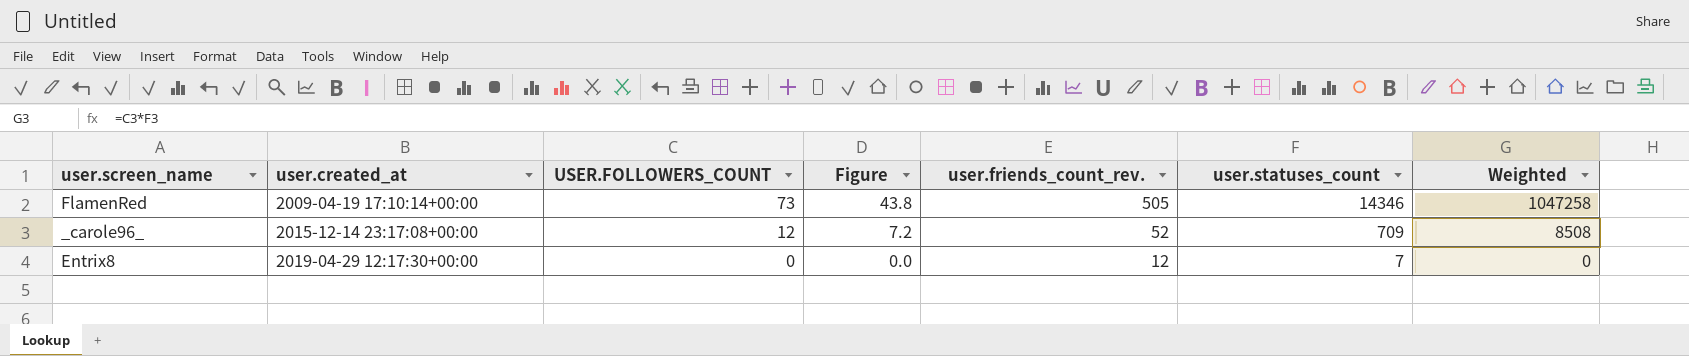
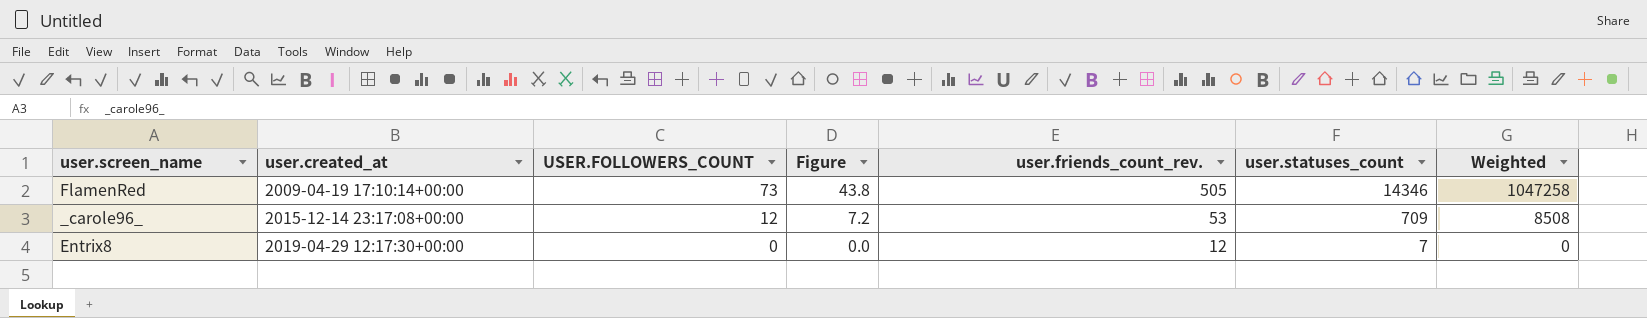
_carole96_ | user.friends_count_rev.: 52 -> 53

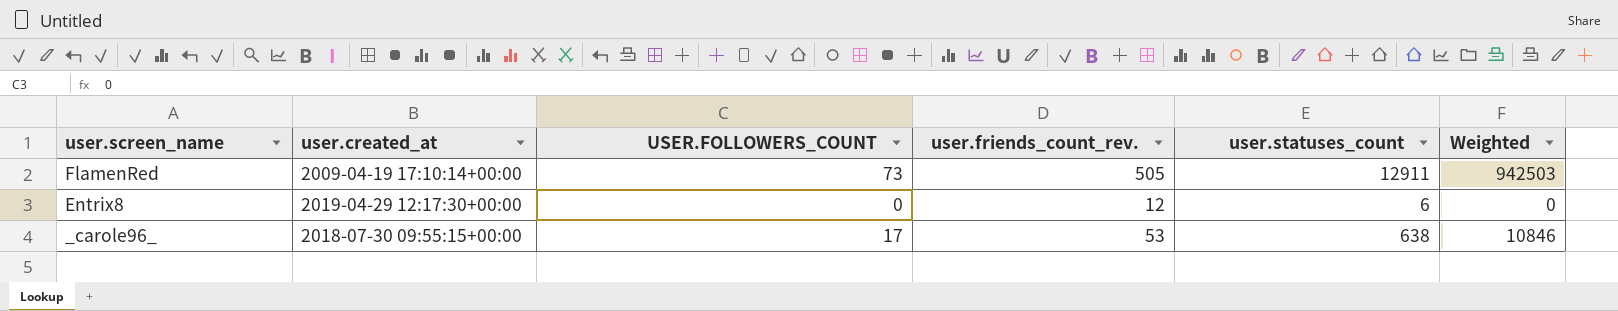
row order: user.created_at ascending -> user.screen_name descending
column Figure | formula: [USER.FOLLOWERS_COUNT] * 0.6 -> none
FlamenRed | user.statuses_count: 14346 -> 12911
FlamenRed | Weighted: 1047258 -> 942503
Entrix8 | user.statuses_count: 7 -> 6
_carole96_ | user.created_at: 2015-12-14 23:17:08+00:00 -> 2018-07-30 09:55:15+00:00
_carole96_ | USER.FOLLOWERS_COUNT: 12 -> 17
_carole96_ | user.statuses_count: 709 -> 638
_carole96_ | Weighted: 8508 -> 10846

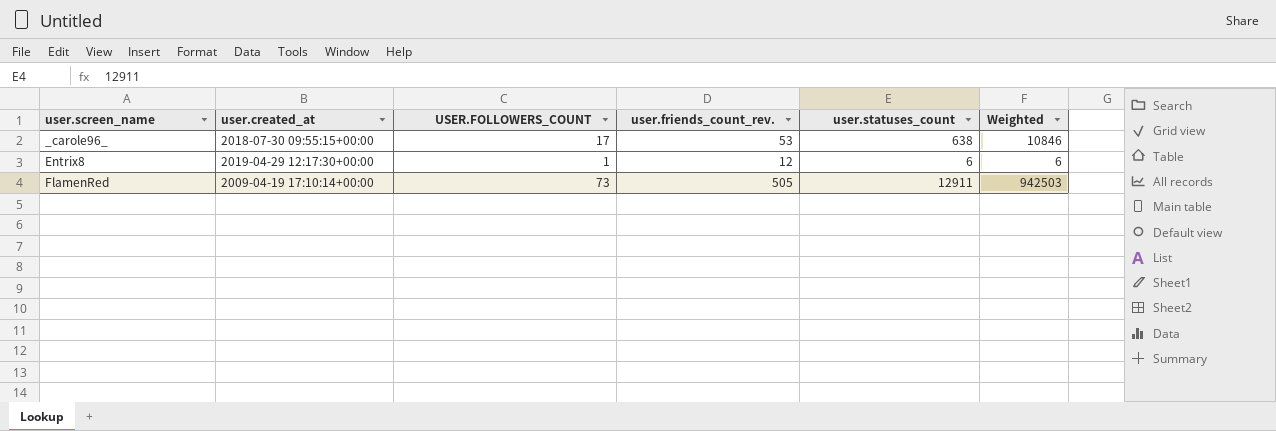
row order: user.screen_name descending -> user.screen_name ascending
Entrix8 | USER.FOLLOWERS_COUNT: 0 -> 1
Entrix8 | Weighted: 0 -> 6

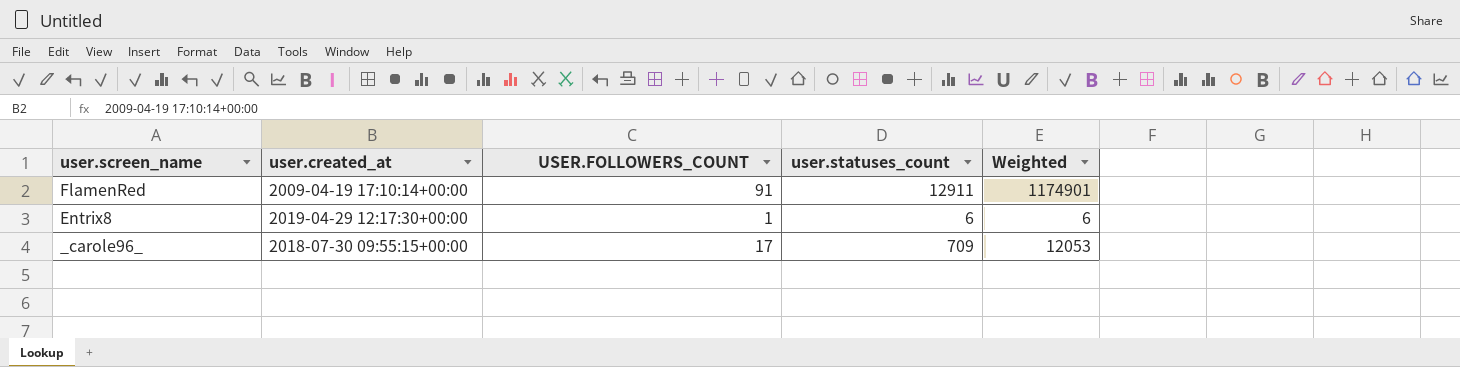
row order: user.screen_name ascending -> user.screen_name descending
column user.friends_count_rev. | position: 4 -> none
FlamenRed | USER.FOLLOWERS_COUNT: 73 -> 91
FlamenRed | Weighted: 942503 -> 1174901
_carole96_ | user.statuses_count: 638 -> 709
_carole96_ | Weighted: 10846 -> 12053

